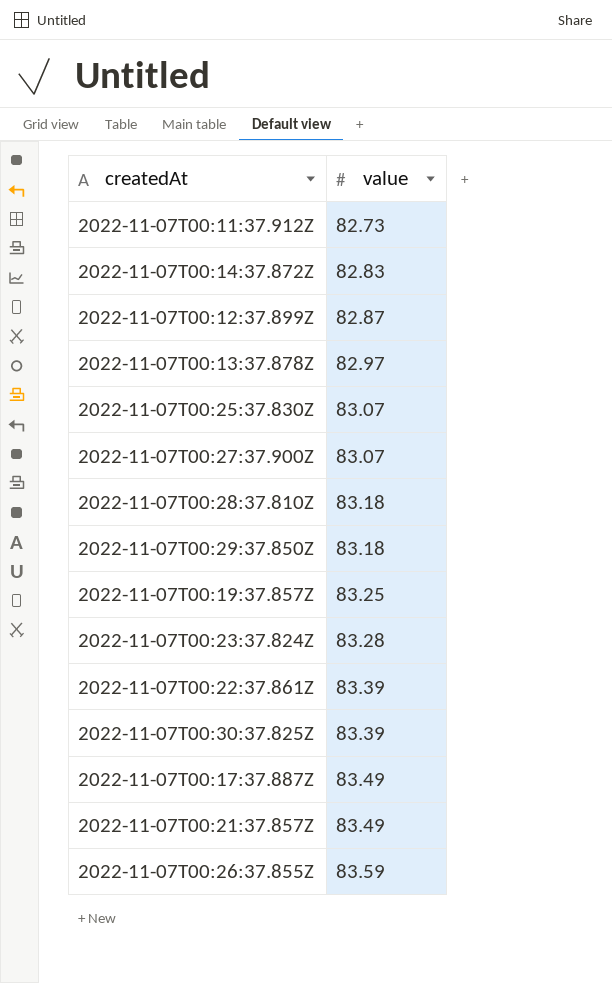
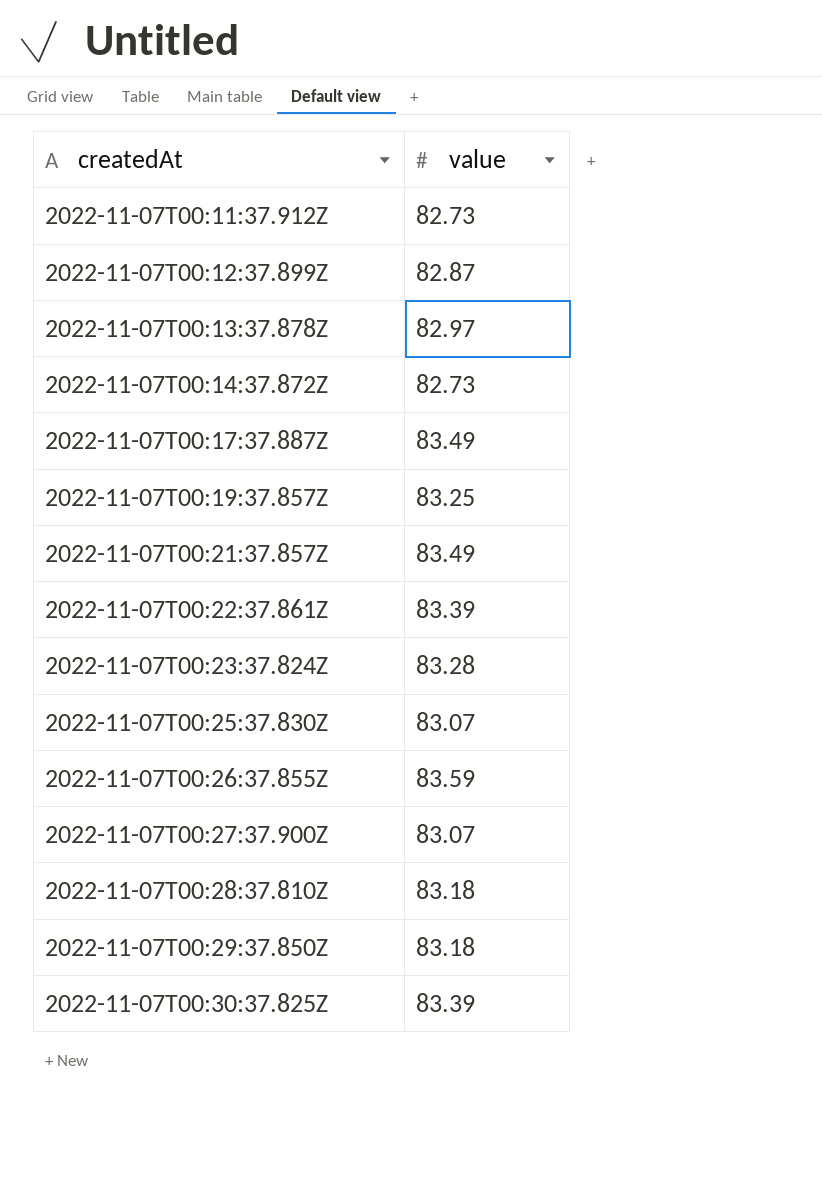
row order: value ascending -> createdAt ascending
2022-11-07T00:14:37.872Z | value: 82.83 -> 82.73

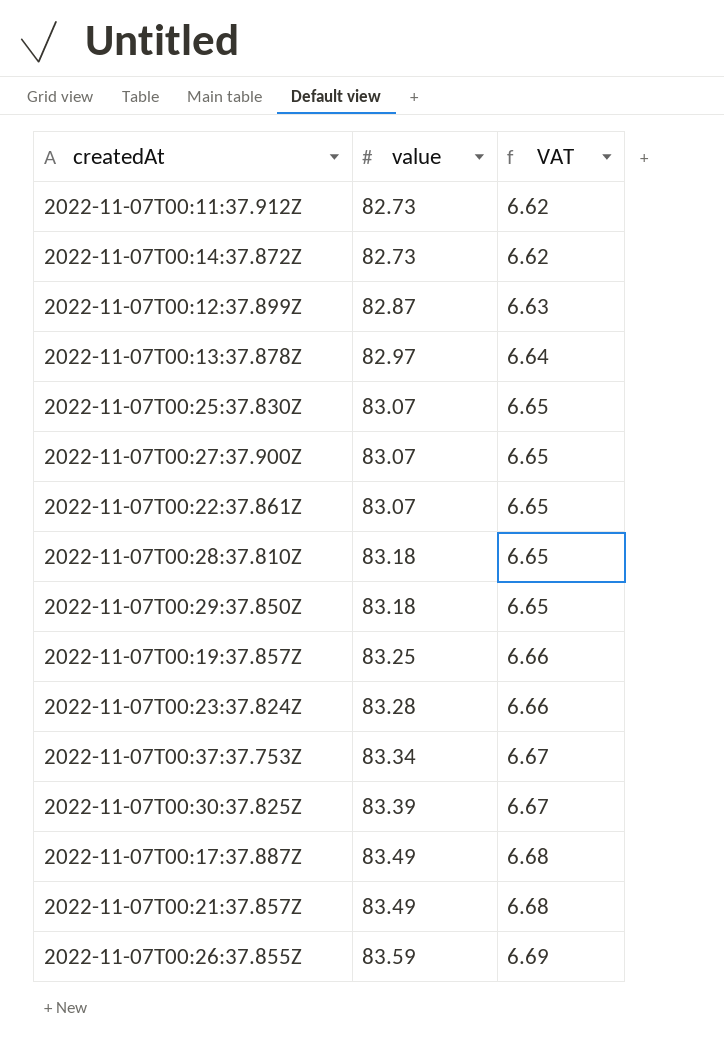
row order: createdAt ascending -> value ascending
column VAT | formula: none -> [value] * 0.08
2022-11-07T00:22:37.861Z | value: 83.39 -> 83.07
row 2022-11-07T00:37:37.753Z: none -> 83.34 | 6.67

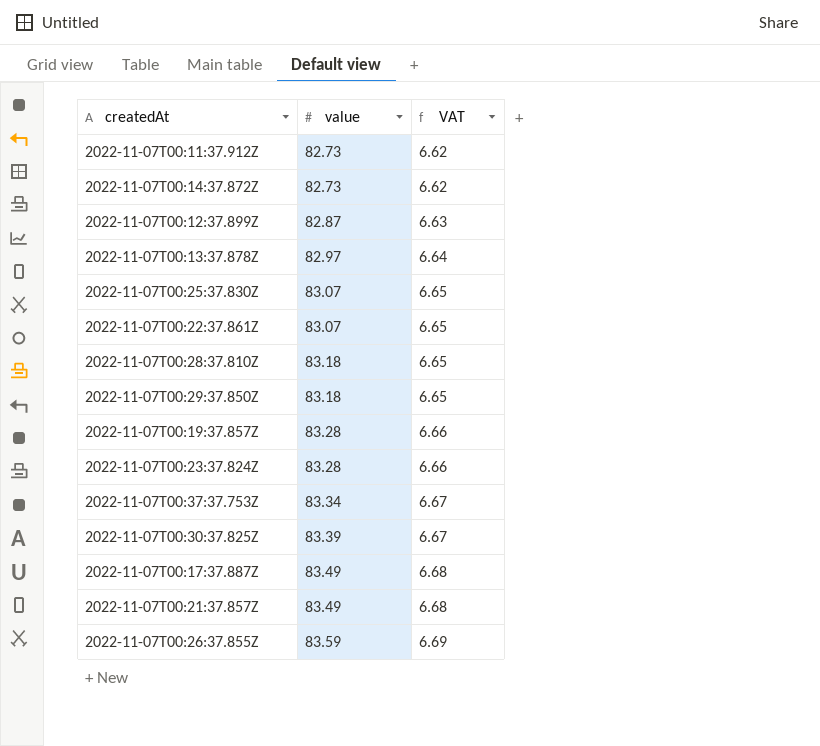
row 2022-11-07T00:27:37.900Z: 83.07 | 6.65 -> none
2022-11-07T00:19:37.857Z | value: 83.25 -> 83.28

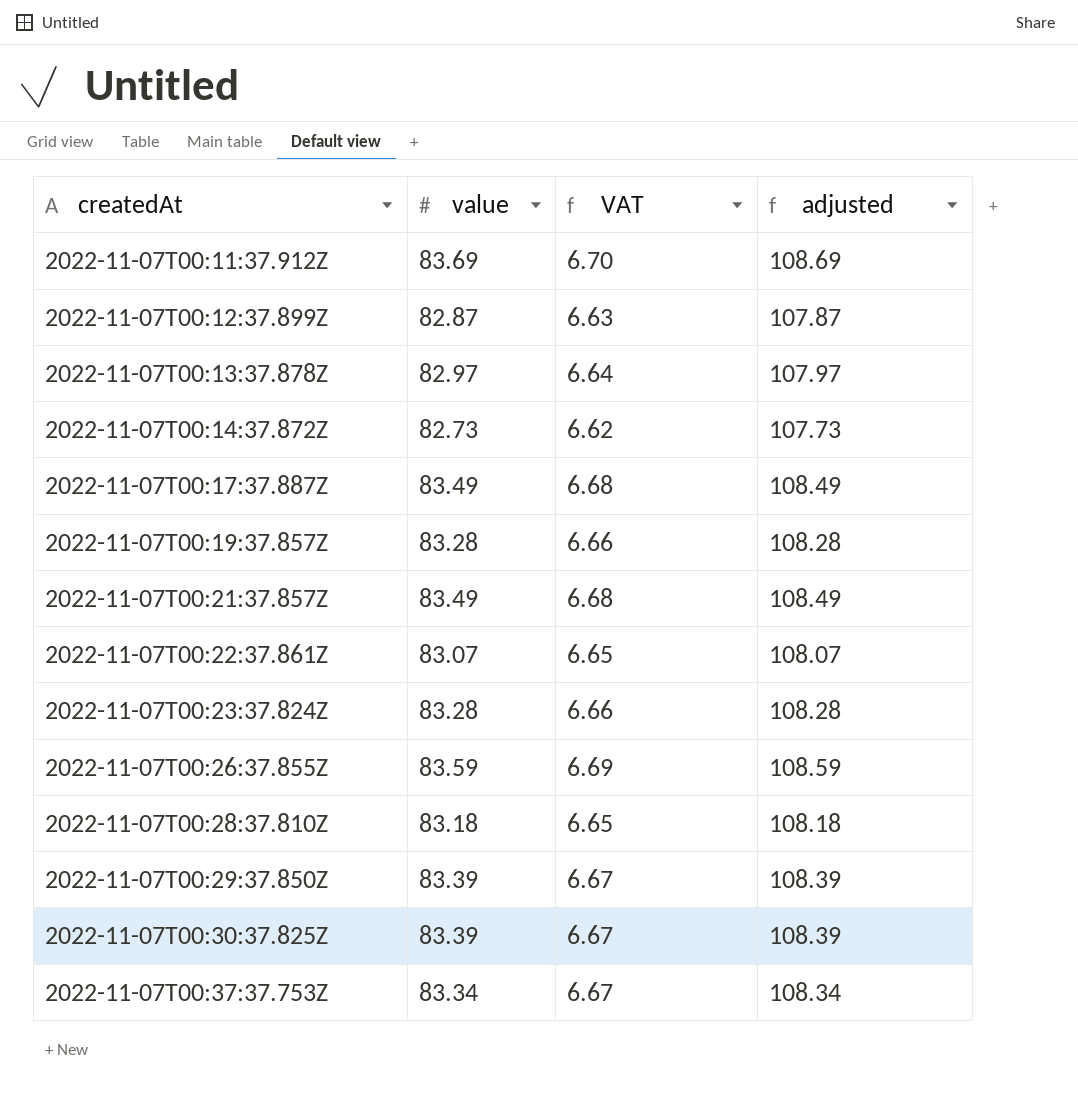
row order: value ascending -> createdAt ascending
column adjusted | formula: none -> [value] + 25
row 2022-11-07T00:25:37.830Z: 83.07 | 6.65 -> none
2022-11-07T00:11:37.912Z | value: 82.73 -> 83.69
2022-11-07T00:11:37.912Z | VAT: 6.62 -> 6.70
2022-11-07T00:29:37.850Z | value: 83.18 -> 83.39
2022-11-07T00:29:37.850Z | VAT: 6.65 -> 6.67

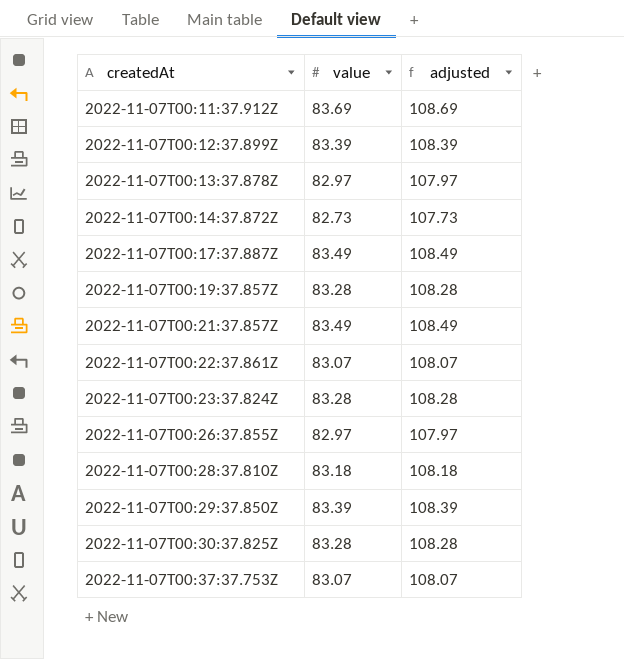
column VAT | formula: [value] * 0.08 -> none
2022-11-07T00:12:37.899Z | value: 82.87 -> 83.39
2022-11-07T00:12:37.899Z | adjusted: 107.87 -> 108.39
2022-11-07T00:26:37.855Z | value: 83.59 -> 82.97
2022-11-07T00:26:37.855Z | adjusted: 108.59 -> 107.97
2022-11-07T00:30:37.825Z | value: 83.39 -> 83.28
2022-11-07T00:30:37.825Z | adjusted: 108.39 -> 108.28
2022-11-07T00:37:37.753Z | value: 83.34 -> 83.07
2022-11-07T00:37:37.753Z | adjusted: 108.34 -> 108.07

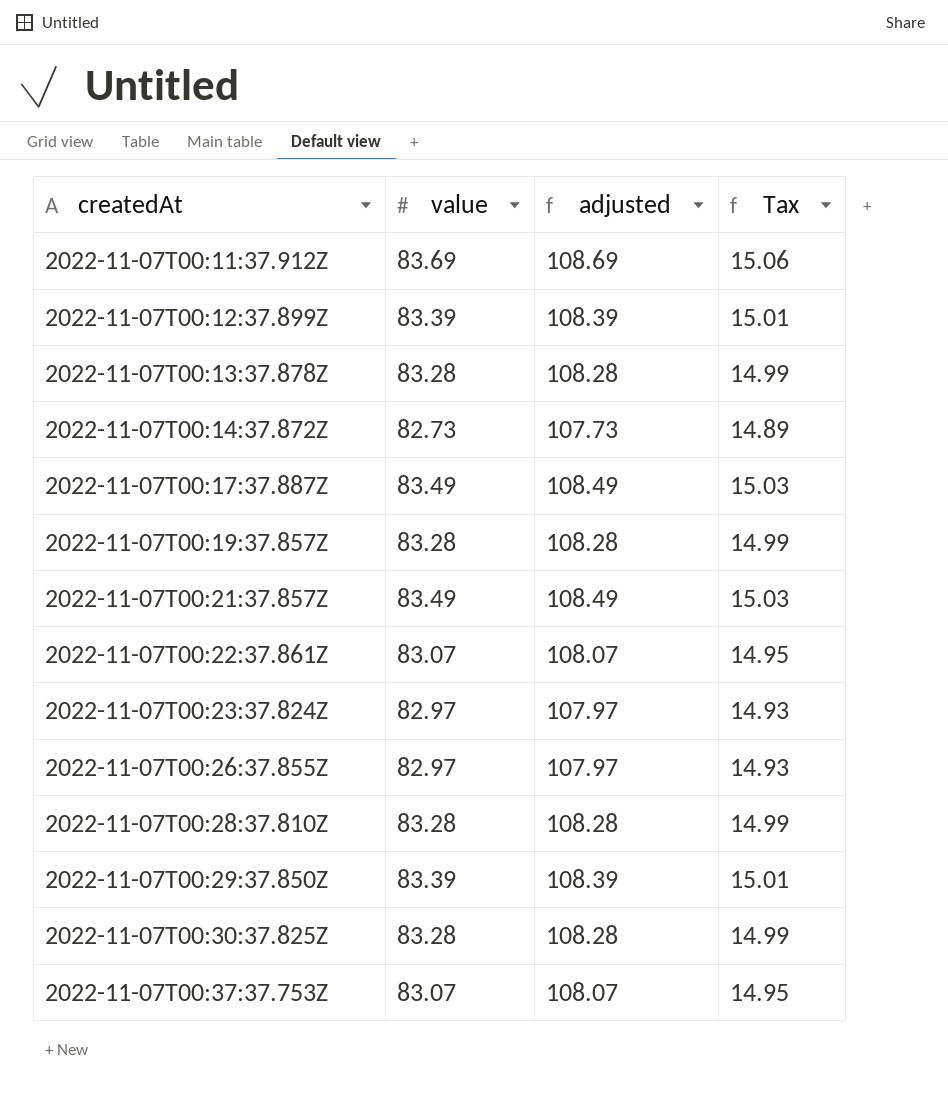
column Tax | formula: none -> [value] * 0.18
2022-11-07T00:13:37.878Z | value: 82.97 -> 83.28
2022-11-07T00:13:37.878Z | adjusted: 107.97 -> 108.28
2022-11-07T00:23:37.824Z | value: 83.28 -> 82.97
2022-11-07T00:23:37.824Z | adjusted: 108.28 -> 107.97
2022-11-07T00:28:37.810Z | value: 83.18 -> 83.28
2022-11-07T00:28:37.810Z | adjusted: 108.18 -> 108.28

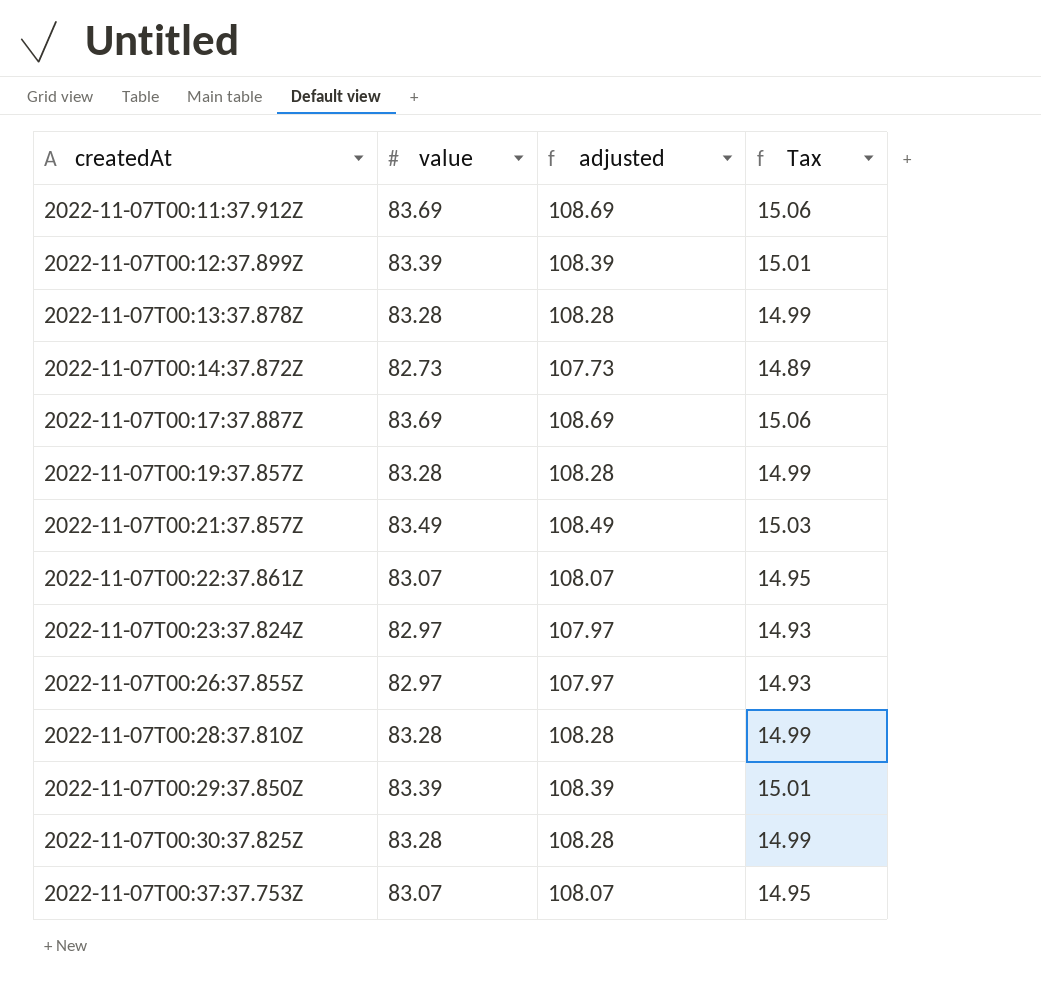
2022-11-07T00:17:37.887Z | value: 83.49 -> 83.69
2022-11-07T00:17:37.887Z | adjusted: 108.49 -> 108.69
2022-11-07T00:17:37.887Z | Tax: 15.03 -> 15.06

